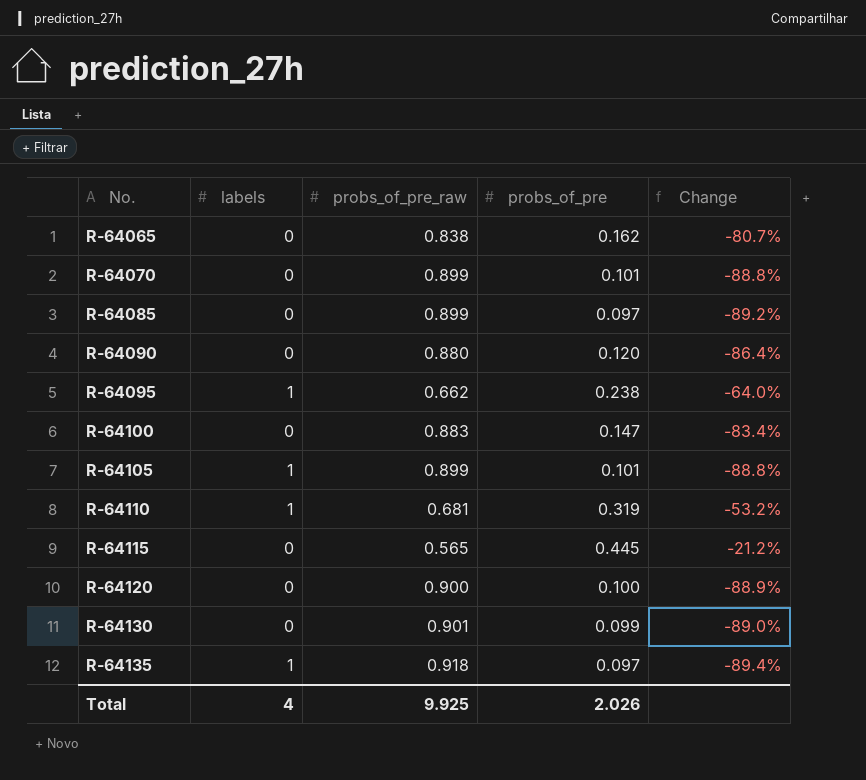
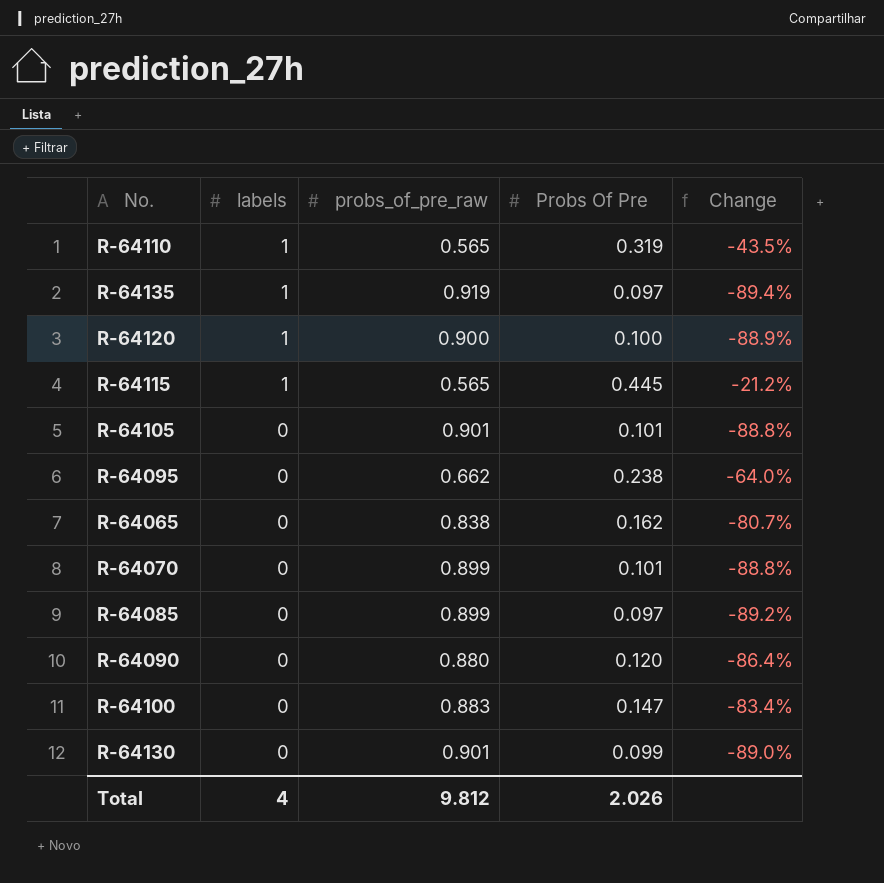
row order: No. ascending -> labels descending
column name: probs_of_pre -> Probs Of Pre
R-64110 | probs_of_pre_raw: 0.681 -> 0.565
R-64110 | Change: -53.2% -> -43.5%
R-64135 | probs_of_pre_raw: 0.918 -> 0.919
R-64120 | labels: 0 -> 1
R-64115 | labels: 0 -> 1
R-64105 | labels: 1 -> 0
R-64105 | probs_of_pre_raw: 0.899 -> 0.901
R-64095 | labels: 1 -> 0
Total | probs_of_pre_raw: 9.925 -> 9.812

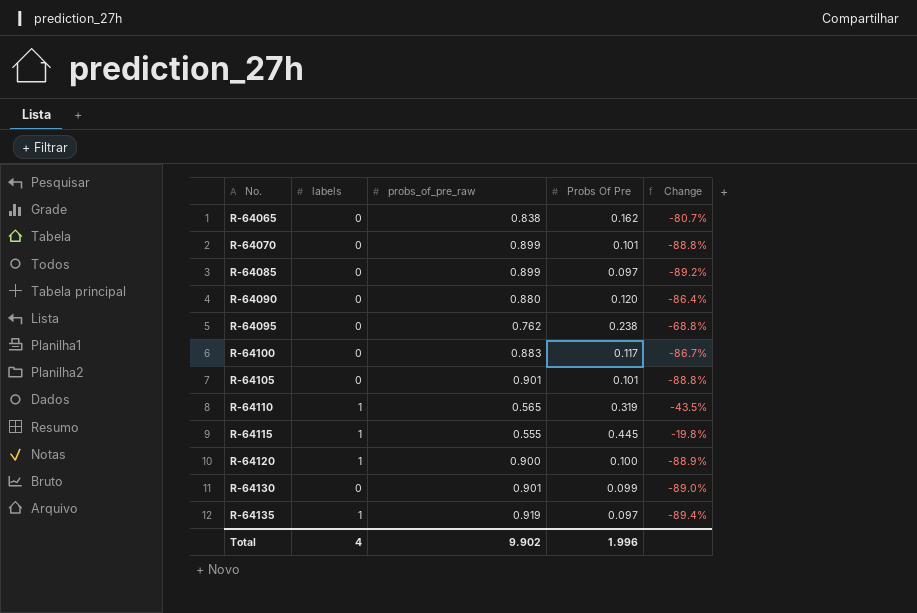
row order: labels descending -> No. ascending
R-64095 | probs_of_pre_raw: 0.662 -> 0.762
R-64095 | Change: -64.0% -> -68.8%
R-64100 | Probs Of Pre: 0.147 -> 0.117
R-64100 | Change: -83.4% -> -86.7%
R-64115 | probs_of_pre_raw: 0.565 -> 0.555
R-64115 | Change: -21.2% -> -19.8%
Total | probs_of_pre_raw: 9.812 -> 9.902
Total | Probs Of Pre: 2.026 -> 1.996

